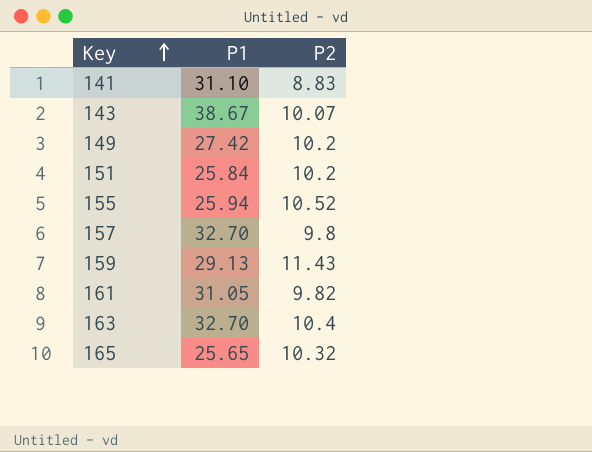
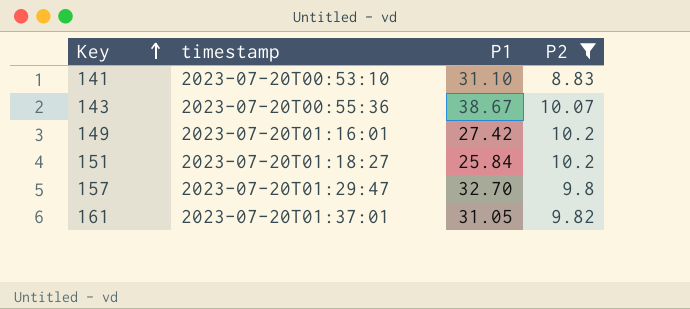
filter: none -> P2 <= 10.2
column timestamp | position: none -> 2

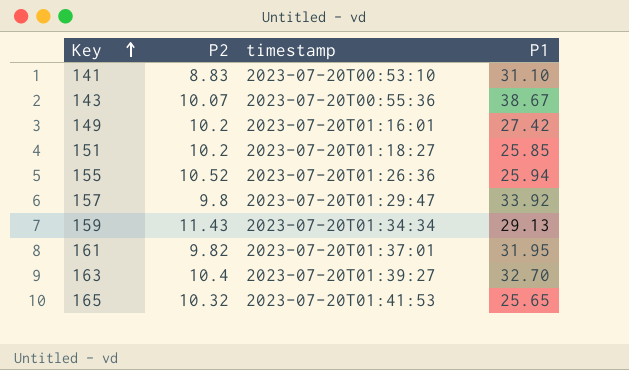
filter: P2 <= 10.2 -> none
column P2 | position: 4 -> 2
151 | P1: 25.84 -> 25.85
157 | P1: 32.70 -> 33.92
161 | P1: 31.05 -> 31.95

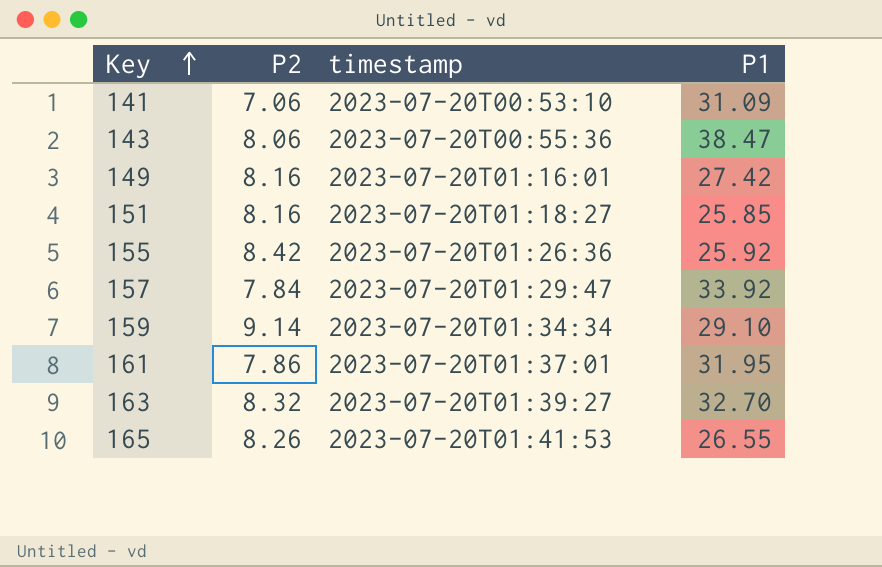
141 | P2: 8.83 -> 7.06
141 | P1: 31.10 -> 31.09
143 | P2: 10.07 -> 8.06
143 | P1: 38.67 -> 38.47
149 | P2: 10.2 -> 8.16
151 | P2: 10.2 -> 8.16
155 | P2: 10.52 -> 8.42
155 | P1: 25.94 -> 25.92
157 | P2: 9.8 -> 7.84
159 | P2: 11.43 -> 9.14
159 | P1: 29.13 -> 29.10
161 | P2: 9.82 -> 7.86
163 | P2: 10.4 -> 8.32
165 | P2: 10.32 -> 8.26
165 | P1: 25.65 -> 26.55

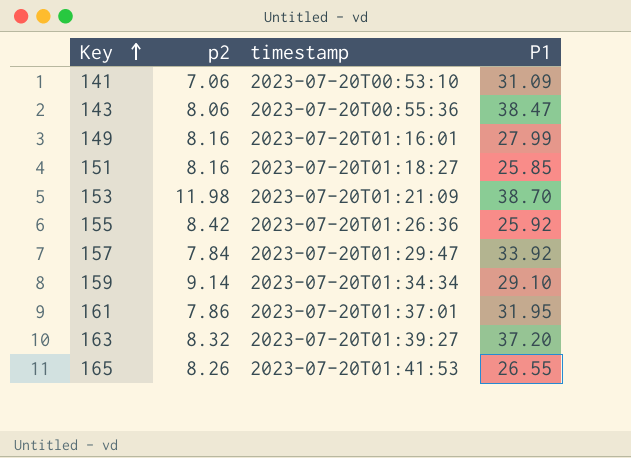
column name: P2 -> p2
149 | P1: 27.42 -> 27.99
row 153: none -> 11.98 | 2023-07-20T01:21:09 | 38.70
163 | P1: 32.70 -> 37.20

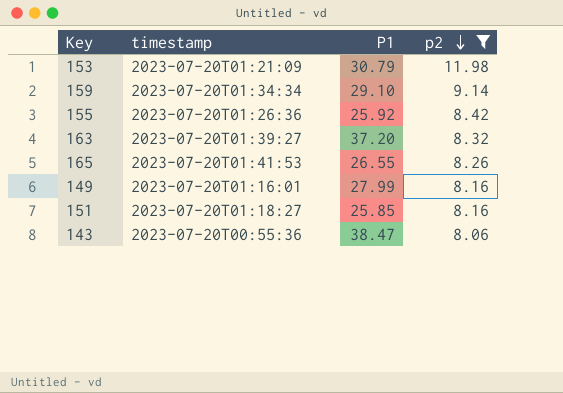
filter: none -> p2 >= 8.06
row order: Key ascending -> p2 descending
column p2 | position: 2 -> 4
153 | P1: 38.70 -> 30.79

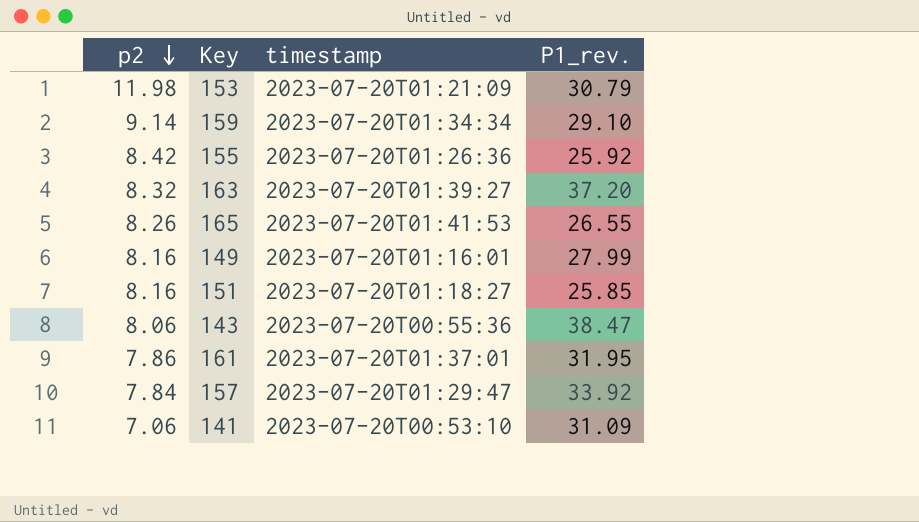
filter: p2 >= 8.06 -> none
column p2 | position: 4 -> 1
column name: P1 -> P1_rev.

